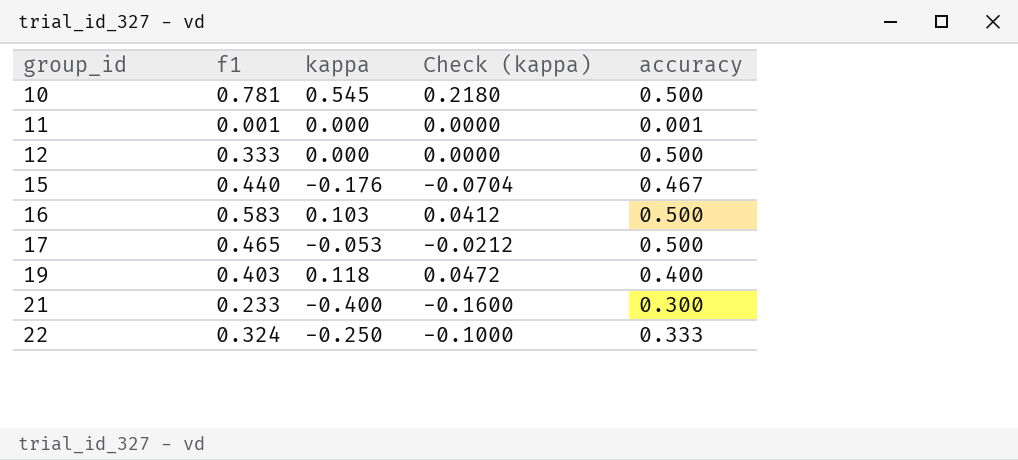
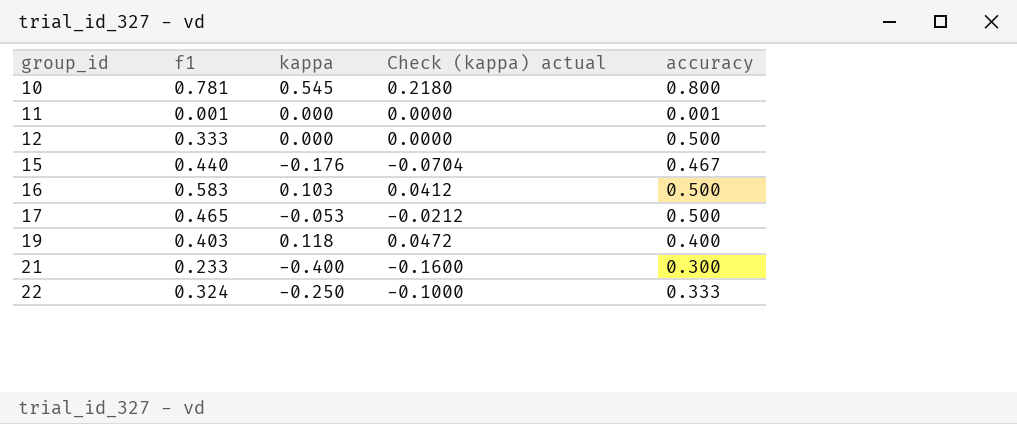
column name: Check (kappa) -> Check (kappa) actual
10 | accuracy: 0.500 -> 0.800

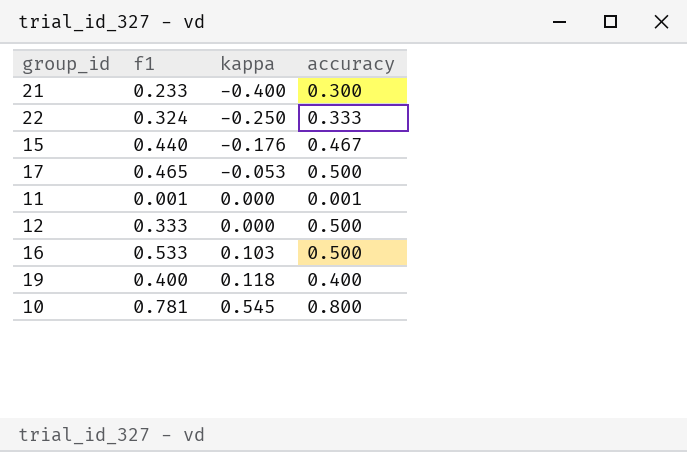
row order: group_id ascending -> kappa ascending
column Check (kappa) actual | formula: [kappa] * 0.4 -> none
16 | f1: 0.583 -> 0.533
19 | f1: 0.403 -> 0.400

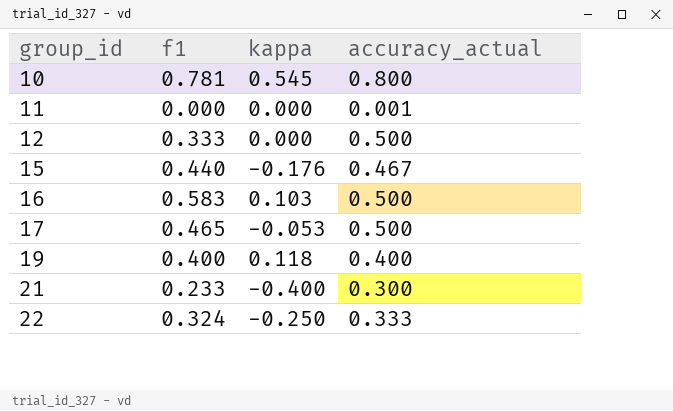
row order: kappa ascending -> group_id ascending
column name: accuracy -> accuracy_actual
11 | f1: 0.001 -> 0.000
16 | f1: 0.533 -> 0.583

